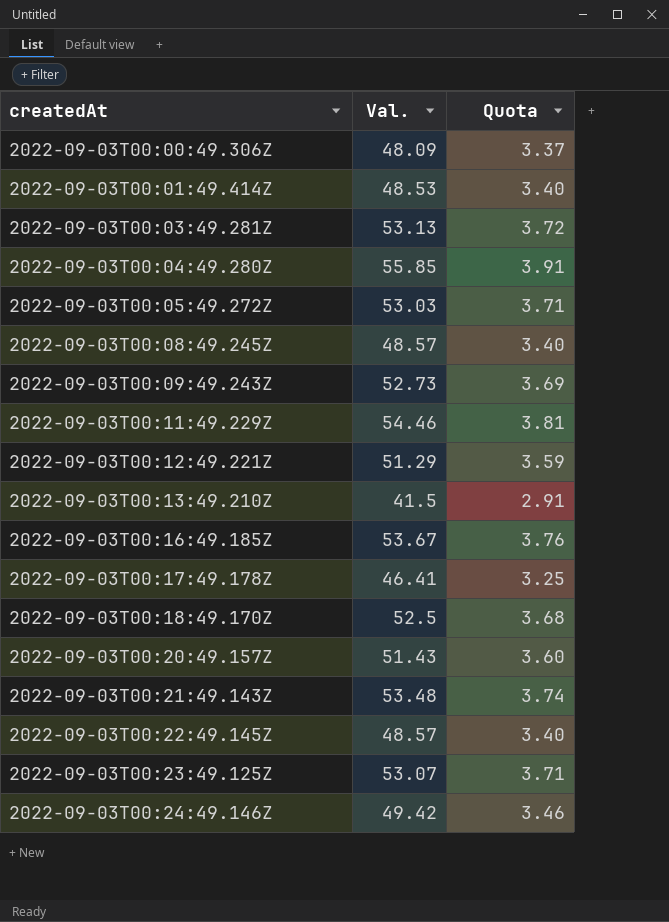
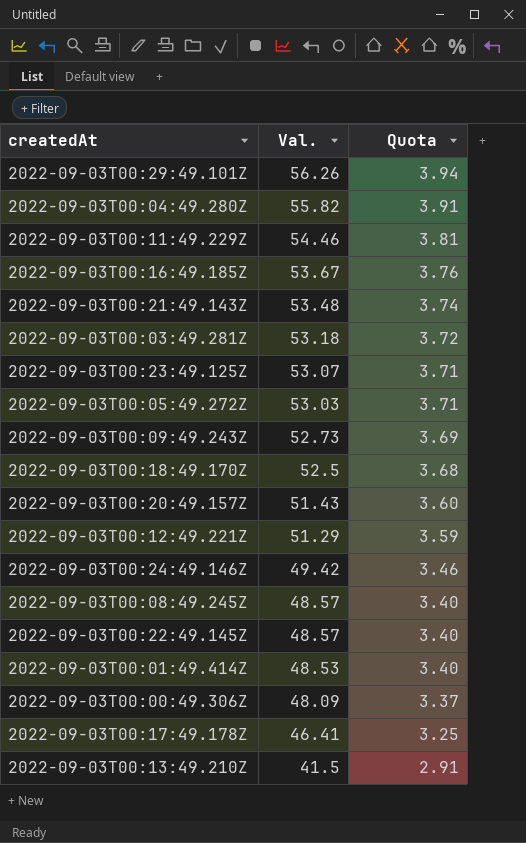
row order: createdAt ascending -> Val. descending
row 2022-09-03T00:29:49.101Z: none -> 56.26 | 3.94
2022-09-03T00:04:49.280Z | Val.: 55.85 -> 55.82
2022-09-03T00:03:49.281Z | Val.: 53.13 -> 53.18

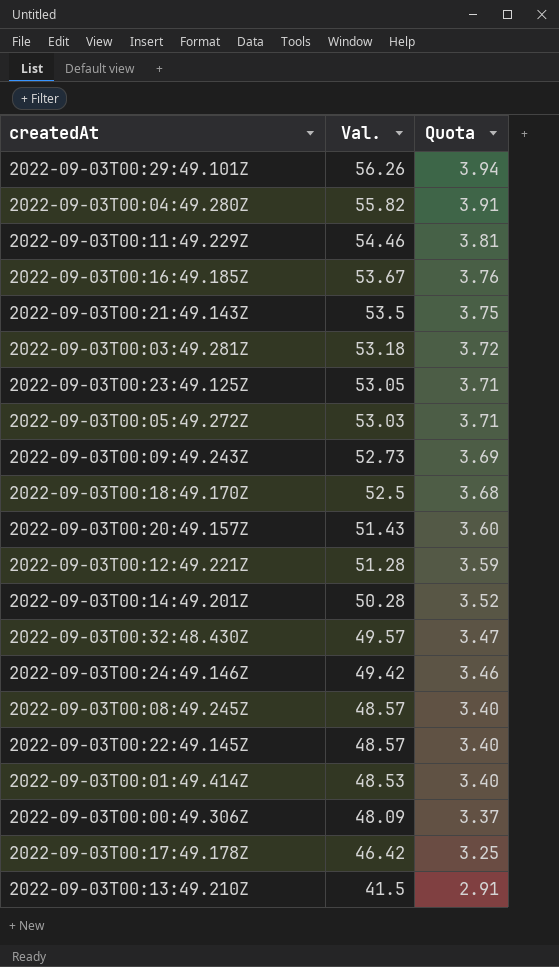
2022-09-03T00:21:49.143Z | Val.: 53.48 -> 53.5
2022-09-03T00:21:49.143Z | Quota: 3.74 -> 3.75
2022-09-03T00:23:49.125Z | Val.: 53.07 -> 53.05
2022-09-03T00:12:49.221Z | Val.: 51.29 -> 51.28
row 2022-09-03T00:14:49.201Z: none -> 50.28 | 3.52
row 2022-09-03T00:32:48.430Z: none -> 49.57 | 3.47
2022-09-03T00:17:49.178Z | Val.: 46.41 -> 46.42

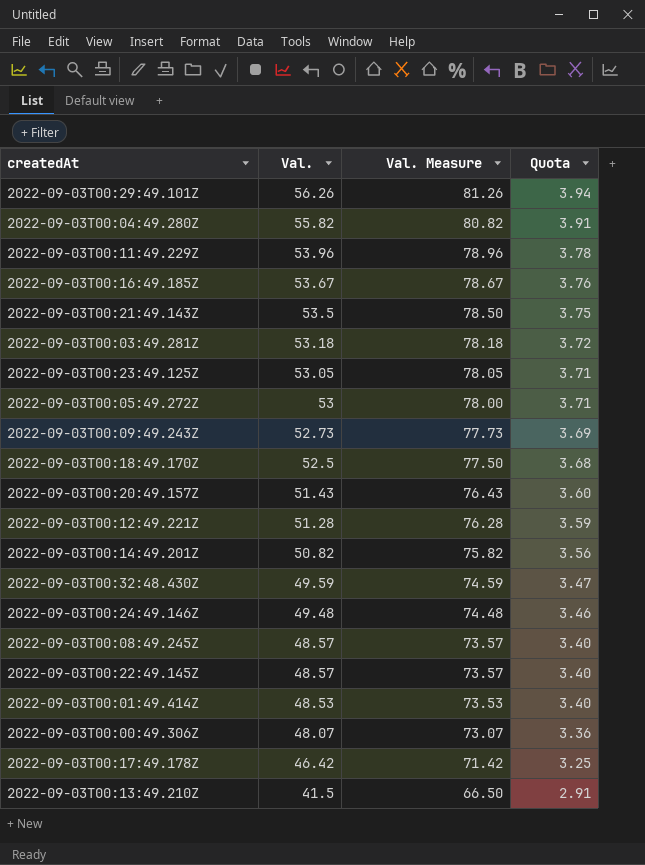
column Val. Measure | formula: none -> [Val.] + 25
2022-09-03T00:11:49.229Z | Val.: 54.46 -> 53.96
2022-09-03T00:11:49.229Z | Quota: 3.81 -> 3.78
2022-09-03T00:05:49.272Z | Val.: 53.03 -> 53
2022-09-03T00:14:49.201Z | Val.: 50.28 -> 50.82
2022-09-03T00:14:49.201Z | Quota: 3.52 -> 3.56
2022-09-03T00:32:48.430Z | Val.: 49.57 -> 49.59
2022-09-03T00:24:49.146Z | Val.: 49.42 -> 49.48
2022-09-03T00:00:49.306Z | Val.: 48.09 -> 48.07
2022-09-03T00:00:49.306Z | Quota: 3.37 -> 3.36

